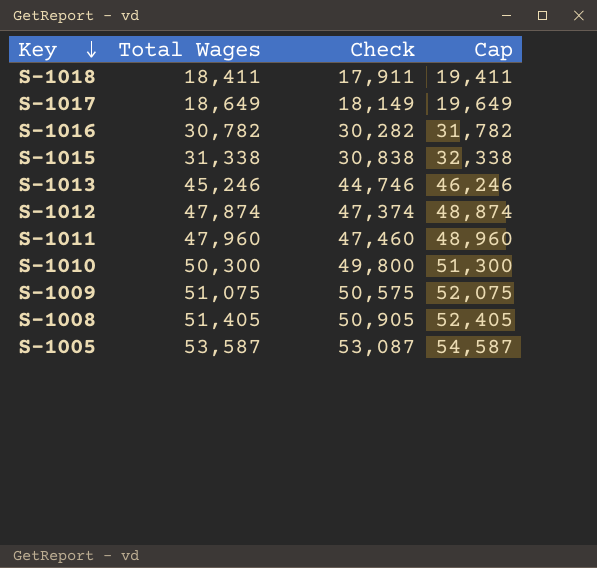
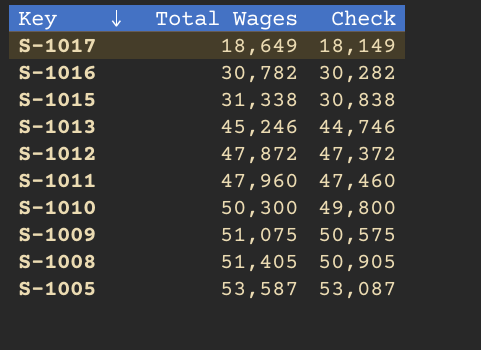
column Cap | formula: [Total Wages] + 1000 -> none
row S-1018: 18,411 | 17,911 | 19,411 -> none
S-1012 | Total Wages: 47,874 -> 47,872
S-1012 | Check: 47,374 -> 47,372

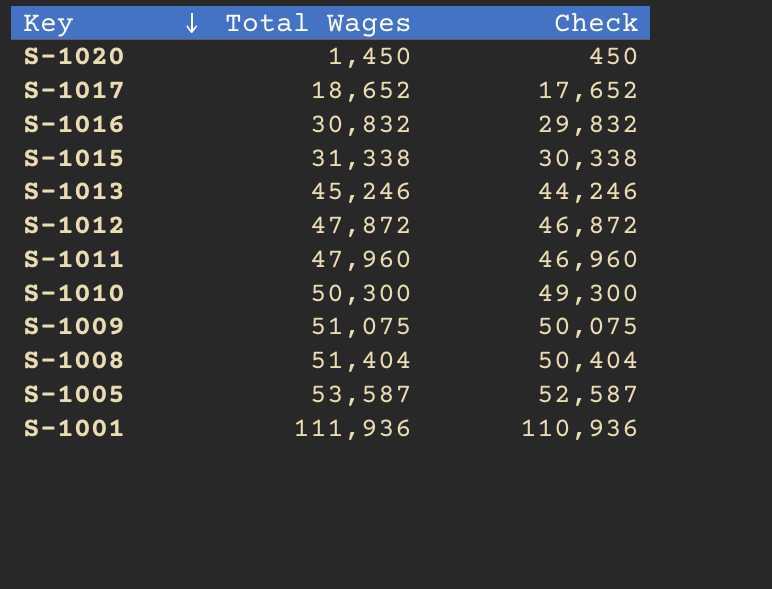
column Check | formula: [Total Wages] - 500 -> [Total Wages] - 1000
row S-1020: none -> 1,450 | 450
S-1017 | Total Wages: 18,649 -> 18,652
S-1016 | Total Wages: 30,782 -> 30,832
S-1008 | Total Wages: 51,405 -> 51,404
row S-1001: none -> 111,936 | 110,936

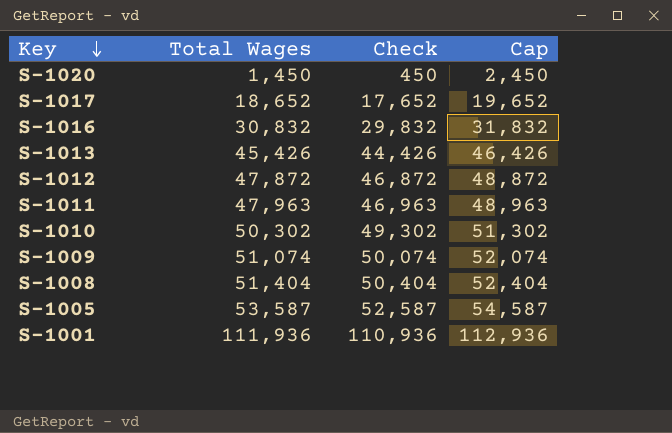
column Cap | formula: none -> [Total Wages] + 1000
row S-1015: 31,338 | 30,338 -> none
S-1013 | Total Wages: 45,246 -> 45,426
S-1013 | Check: 44,246 -> 44,426
S-1011 | Total Wages: 47,960 -> 47,963
S-1011 | Check: 46,960 -> 46,963
S-1010 | Total Wages: 50,300 -> 50,302
S-1010 | Check: 49,300 -> 49,302
S-1009 | Total Wages: 51,075 -> 51,074
S-1009 | Check: 50,075 -> 50,074

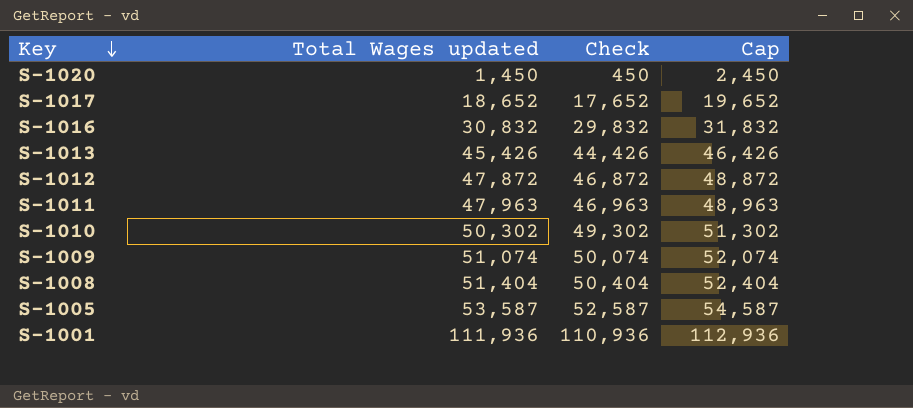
column name: Total Wages -> Total Wages updated

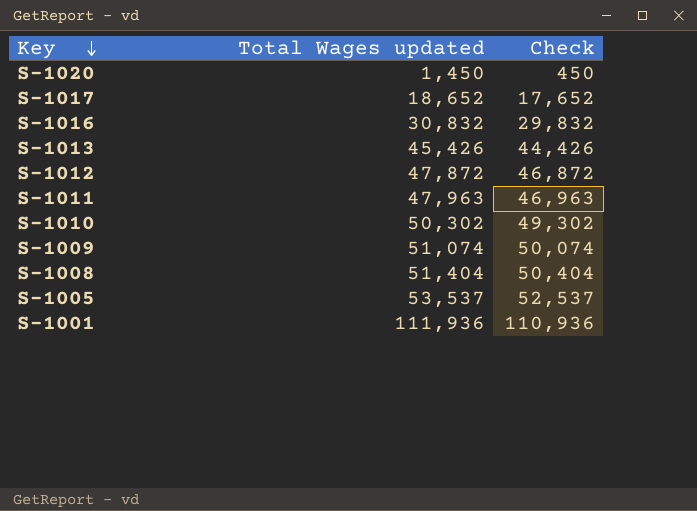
column Cap | formula: [Total Wages updated] + 1000 -> none
S-1005 | Total Wages updated: 53,587 -> 53,537
S-1005 | Check: 52,587 -> 52,537

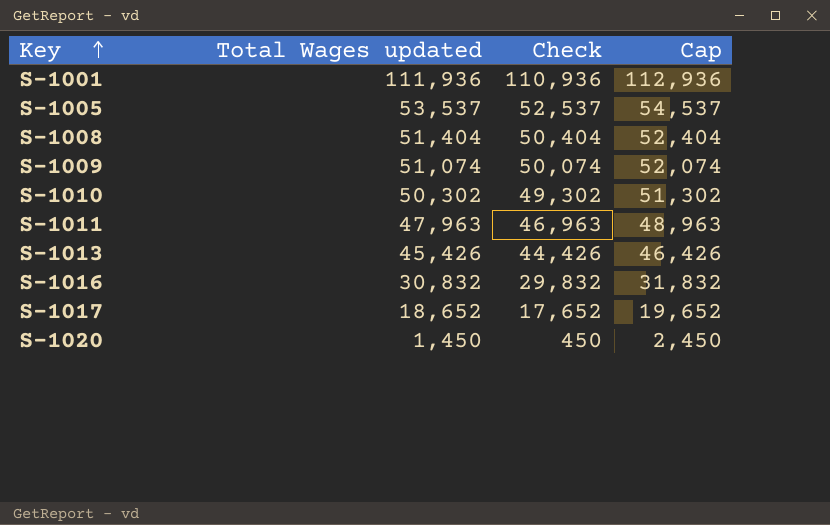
row order: Key descending -> Key ascending
column Cap | formula: none -> [Total Wages updated] + 1000
row S-1012: 47,872 | 46,872 -> none

